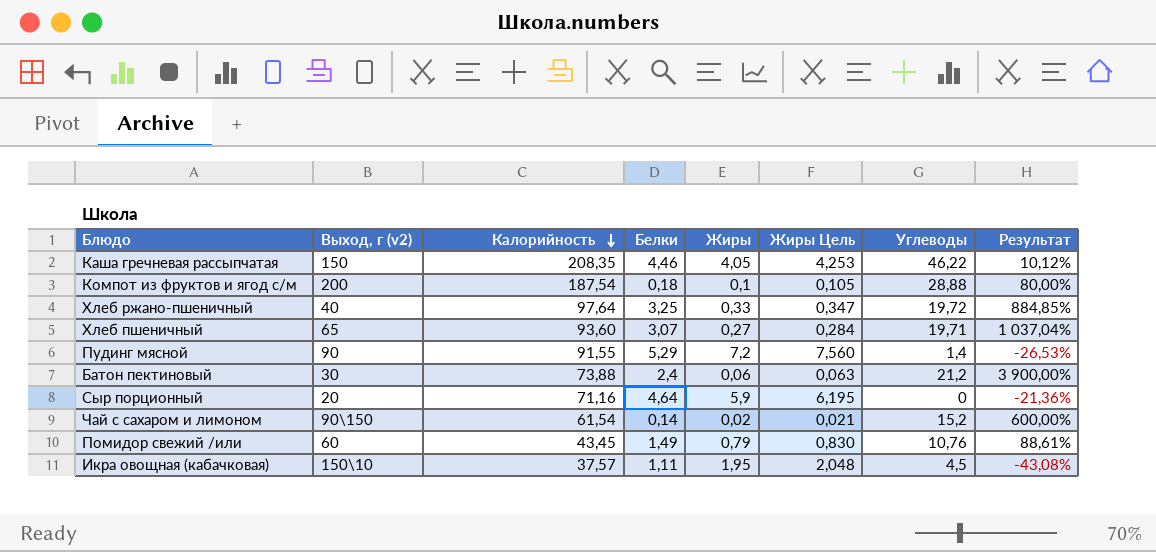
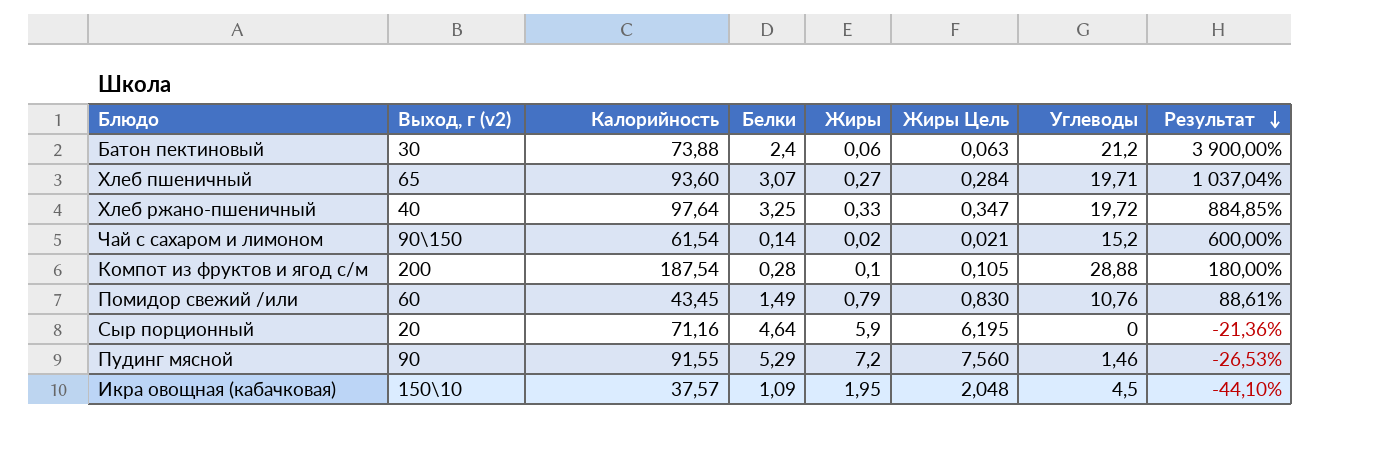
row order: Калорийность descending -> Результат descending
row Каша гречневая рассыпчатая: 150 | 208,35 | 4,46 | 4,05 | 4,253 | 46,22 | 10,12% -> none
Компот из фруктов и ягод с/м | Белки: 0,18 -> 0,28
Компот из фруктов и ягод с/м | Результат: 80,00% -> 180,00%
Пудинг мясной | Углеводы: 1,4 -> 1,46
Икра овощная (кабачковая) | Белки: 1,11 -> 1,09
Икра овощная (кабачковая) | Результат: -43,08% -> -44,10%

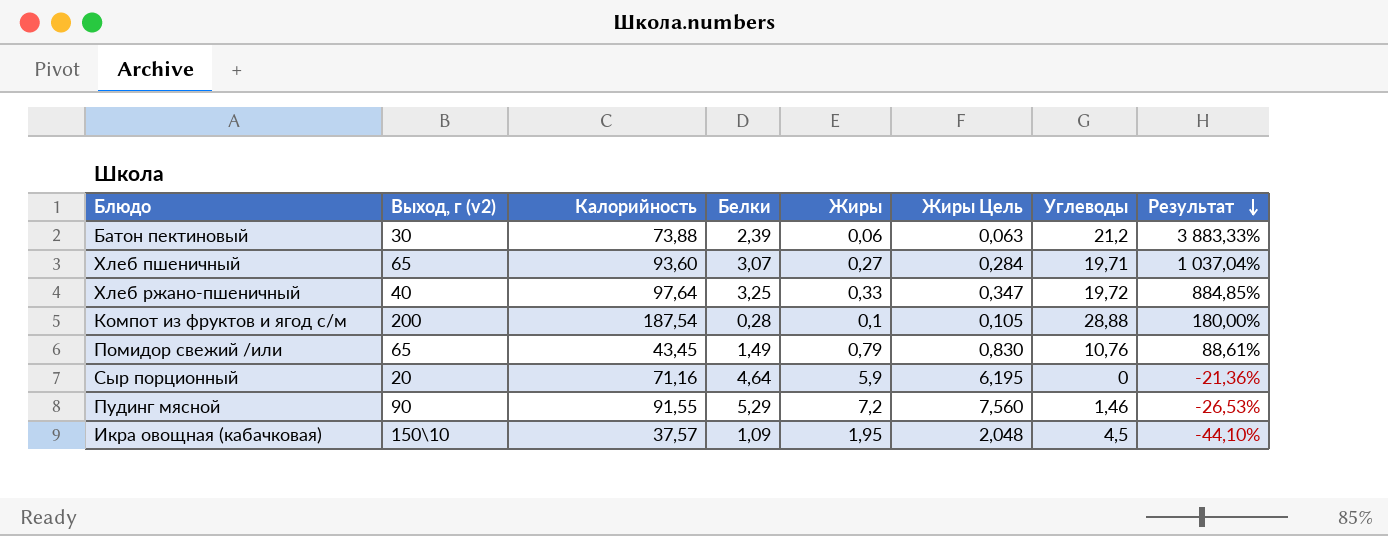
row Чай с сахаром и лимоном: 90\150 | 61,54 | 0,14 | 0,02 | 0,021 | 15,2 | 600,00% -> none
Батон пектиновый | Белки: 2,4 -> 2,39
Батон пектиновый | Результат: 3 900,00% -> 3 883,33%
Помидор свежий /или | Выход, г (v2): 60 -> 65

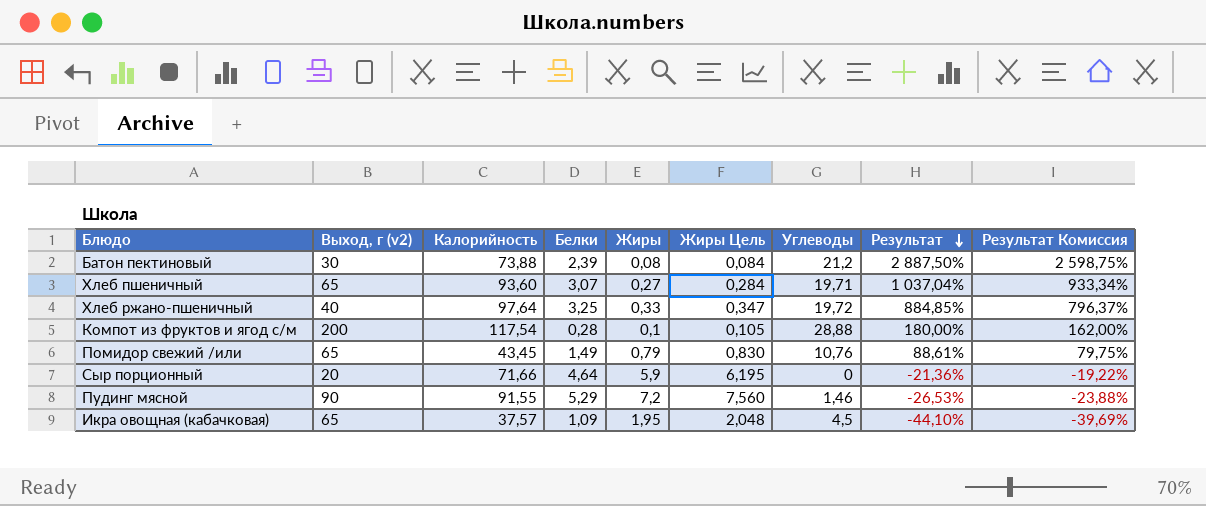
column Результат Комиссия | formula: none -> [Результат] * 0,9
Батон пектиновый | Жиры: 0,06 -> 0,08
Батон пектиновый | Жиры Цель: 0,063 -> 0,084
Батон пектиновый | Результат: 3 883,33% -> 2 887,50%
Компот из фруктов и ягод с/м | Калорийность: 187,54 -> 117,54
Сыр порционный | Калорийность: 71,16 -> 71,66
Икра овощная (кабачковая) | Выход, г (v2): 150\10 -> 65

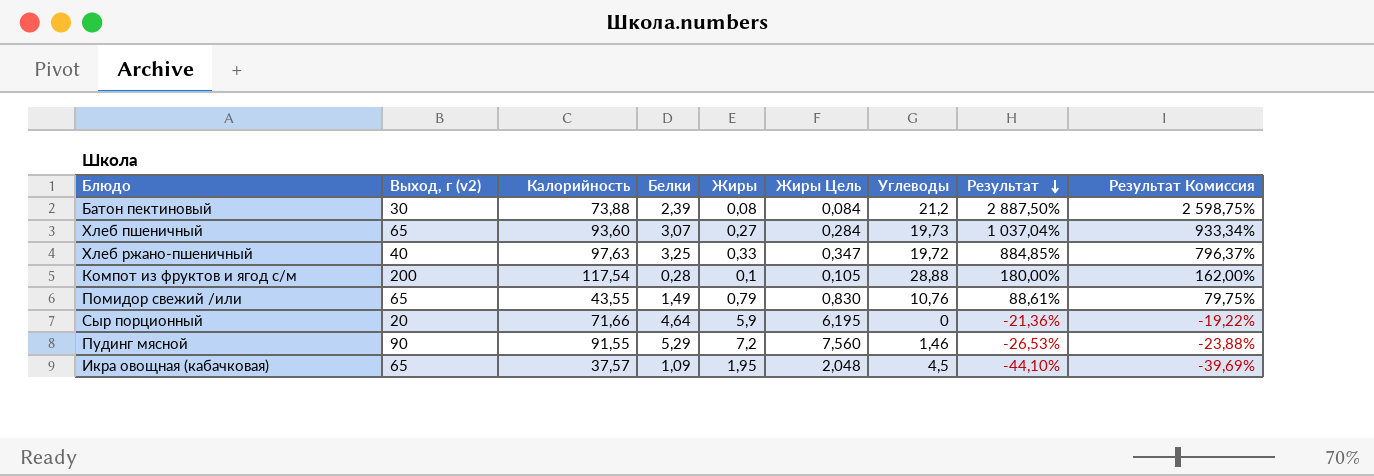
Хлеб пшеничный | Углеводы: 19,71 -> 19,73
Хлеб ржано-пшеничный | Калорийность: 97,64 -> 97,63
Помидор свежий /или | Калорийность: 43,45 -> 43,55

